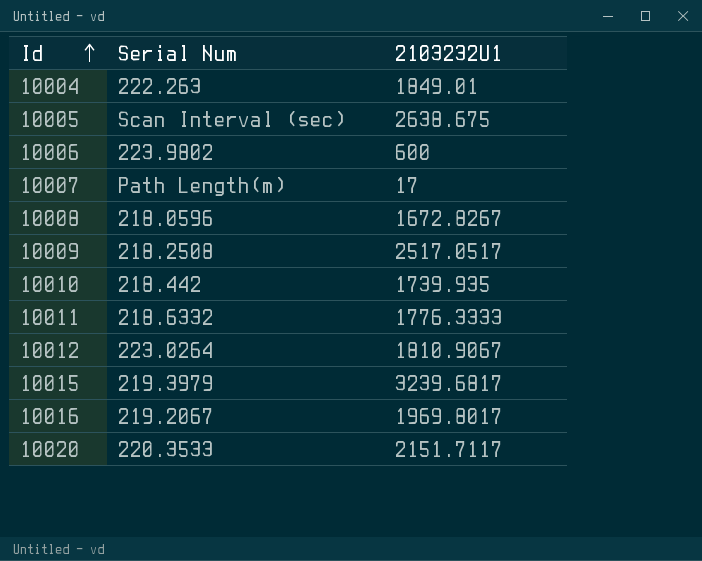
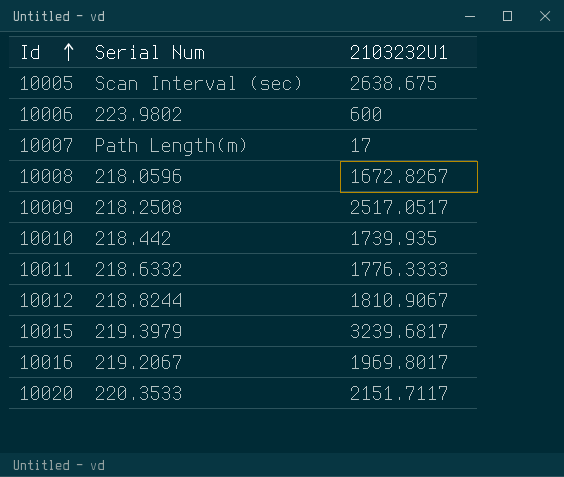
row 10004: 222.263 | 1849.01 -> none
10012 | Serial Num: 223.0264 -> 218.8244

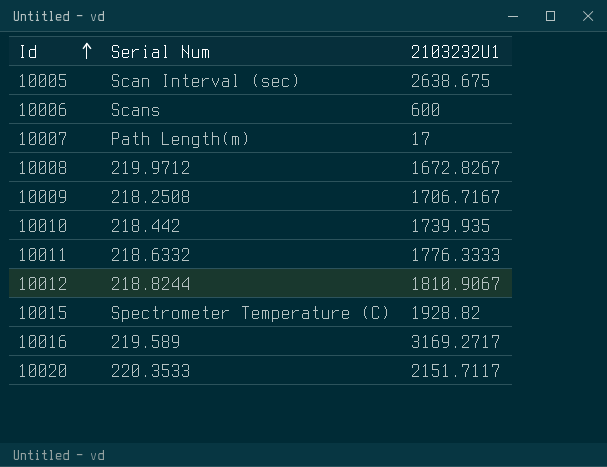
10006 | Serial Num: 223.9802 -> Scans
10008 | Serial Num: 218.0596 -> 219.9712
10009 | 2103232U1: 2517.0517 -> 1706.7167
10015 | Serial Num: 219.3979 -> Spectrometer Temperature (C)
10015 | 2103232U1: 3239.6817 -> 1928.82
10016 | Serial Num: 219.2067 -> 219.589
10016 | 2103232U1: 1969.8017 -> 3169.2717

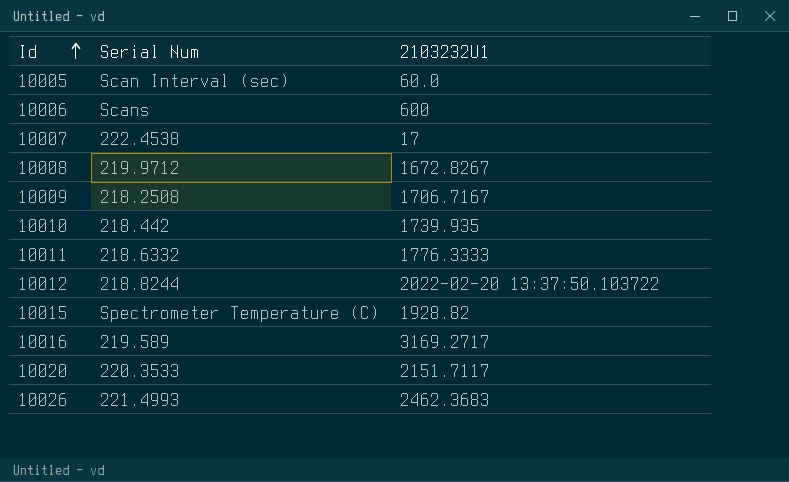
10005 | 2103232U1: 2638.675 -> 60.0
10007 | Serial Num: Path Length(m) -> 222.4538
10012 | 2103232U1: 1810.9067 -> 2022-02-20 13:37:50.103722
row 10026: none -> 221.4993 | 2462.3683

